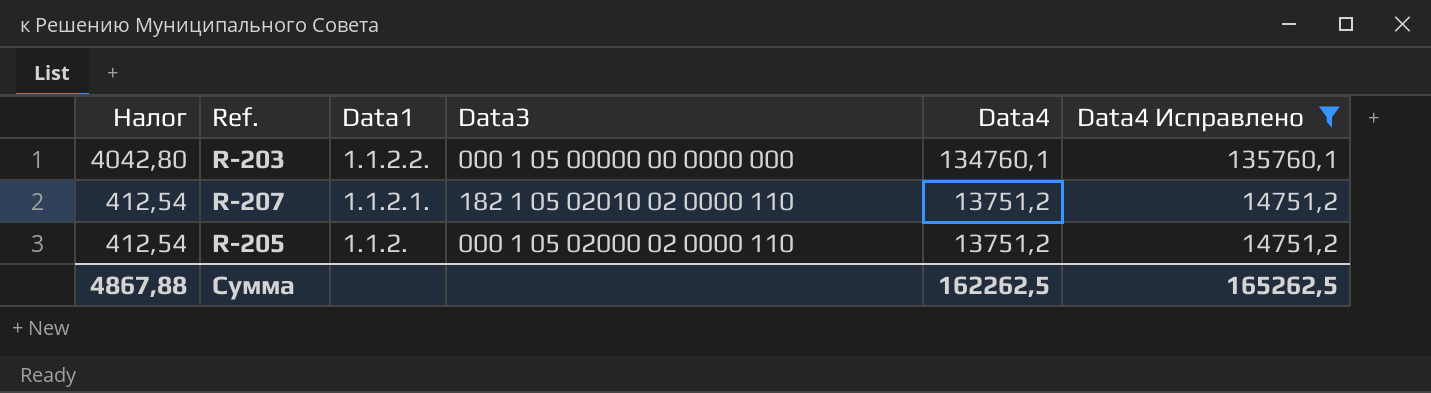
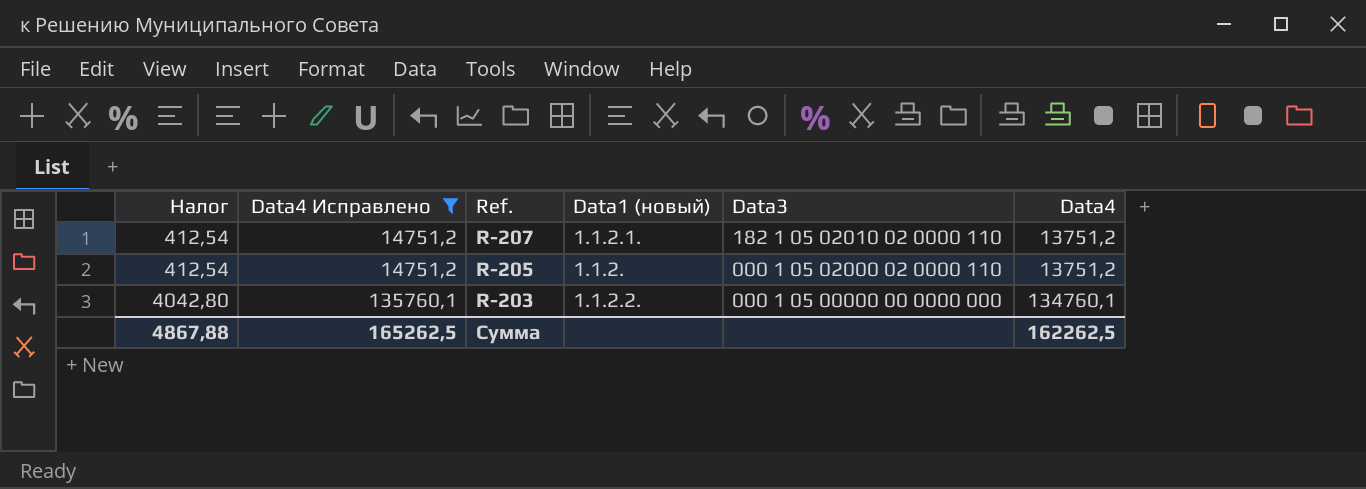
row order: Налог descending -> Налог ascending
column Data4 Исправлено | position: 6 -> 2
column name: Data1 -> Data1 (новый)

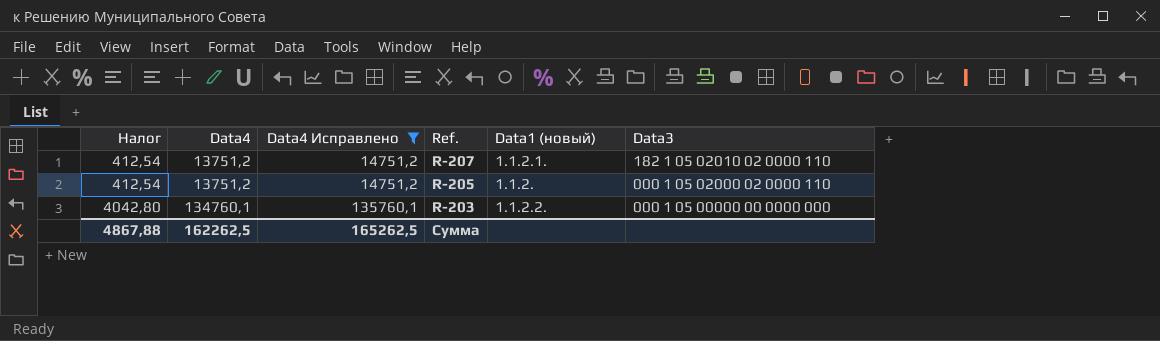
column Data4 | position: 6 -> 2

